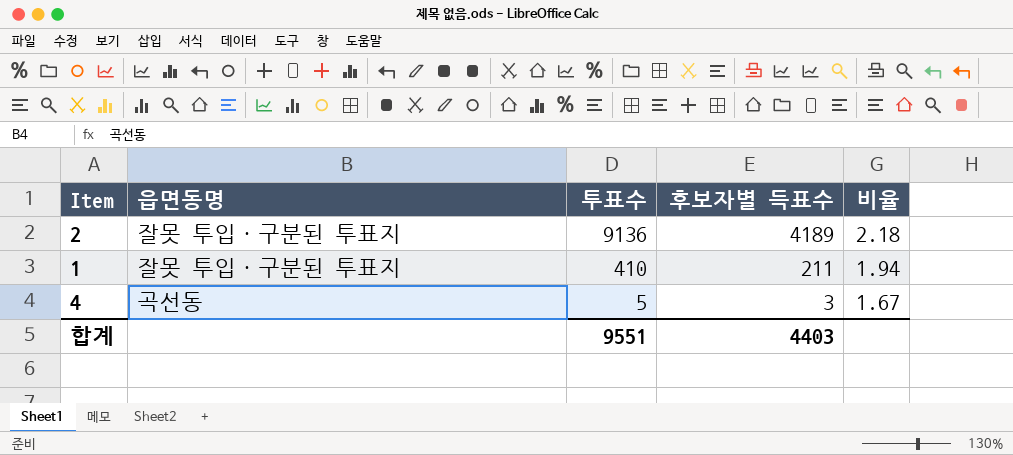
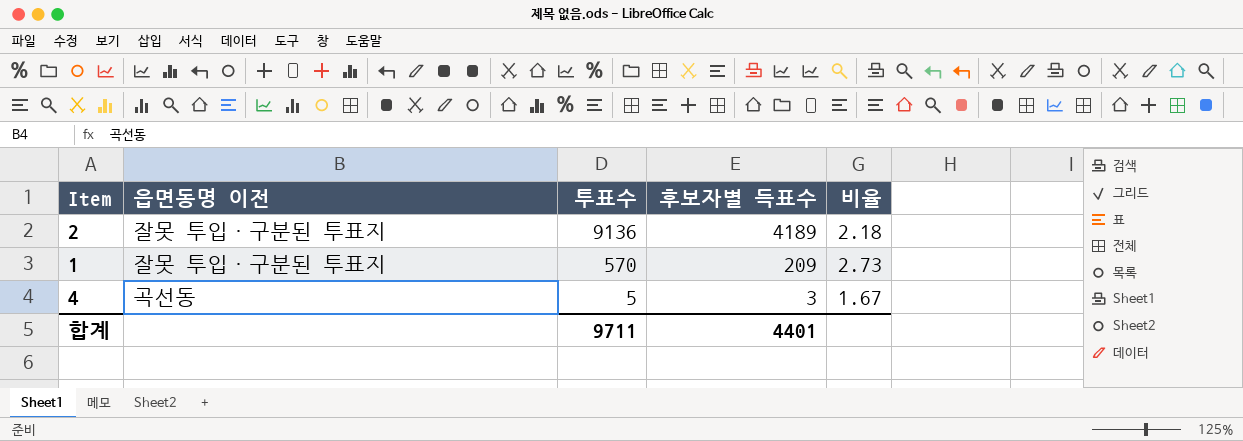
column name: 읍면동명 -> 읍면동명 이전
1 | 투표수: 410 -> 570
1 | 후보자별 득표수: 211 -> 209
1 | 비율: 1.94 -> 2.73
합계 | 투표수: 9551 -> 9711
합계 | 후보자별 득표수: 4403 -> 4401

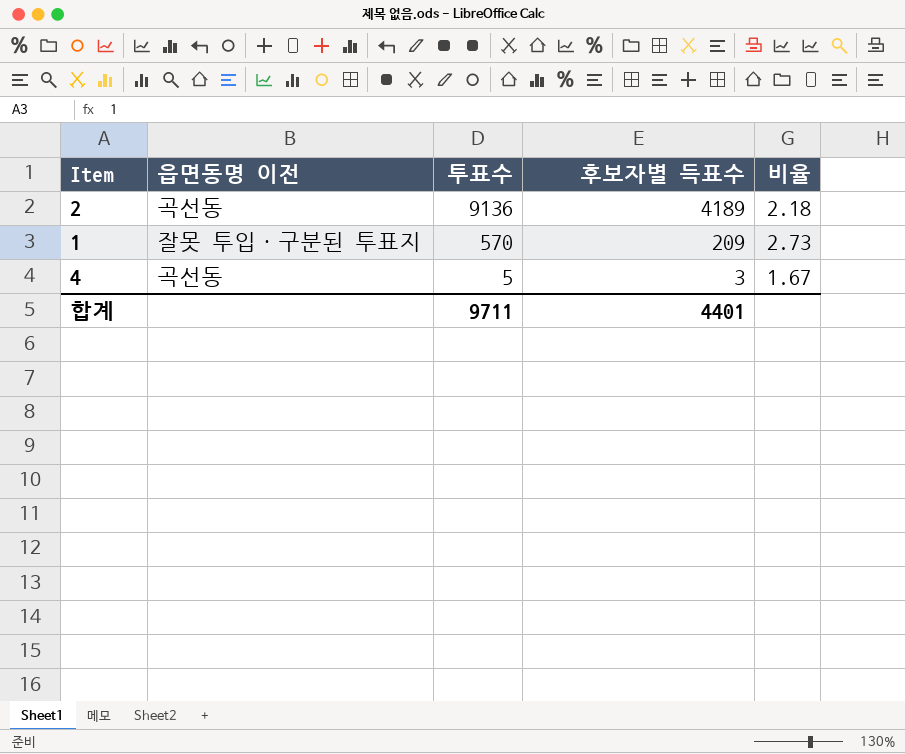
2 | 읍면동명 이전: 잘못 투입·구분된 투표지 -> 곡선동

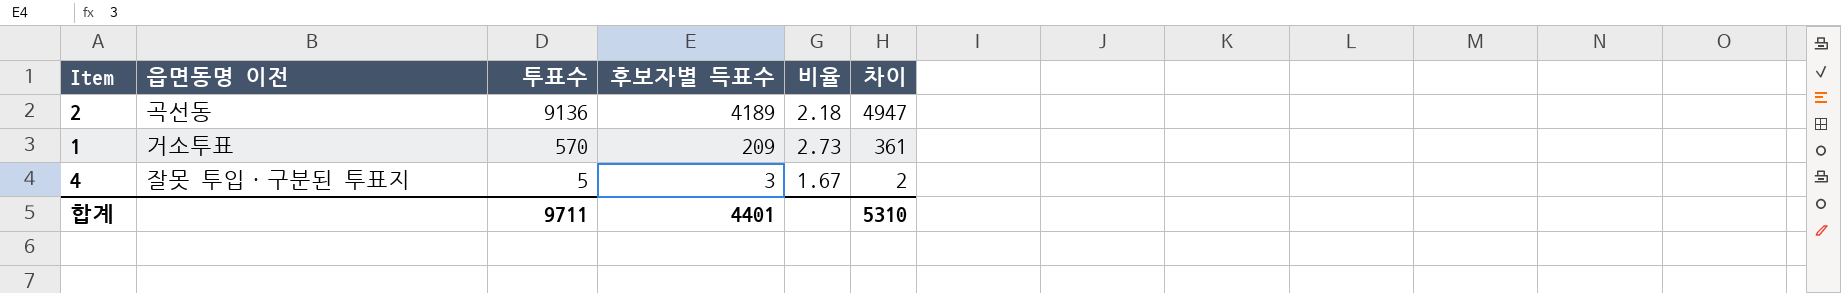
column 차이 | formula: none -> [투표수] - [후보자별 득표수]
1 | 읍면동명 이전: 잘못 투입·구분된 투표지 -> 거소투표
4 | 읍면동명 이전: 곡선동 -> 잘못 투입·구분된 투표지

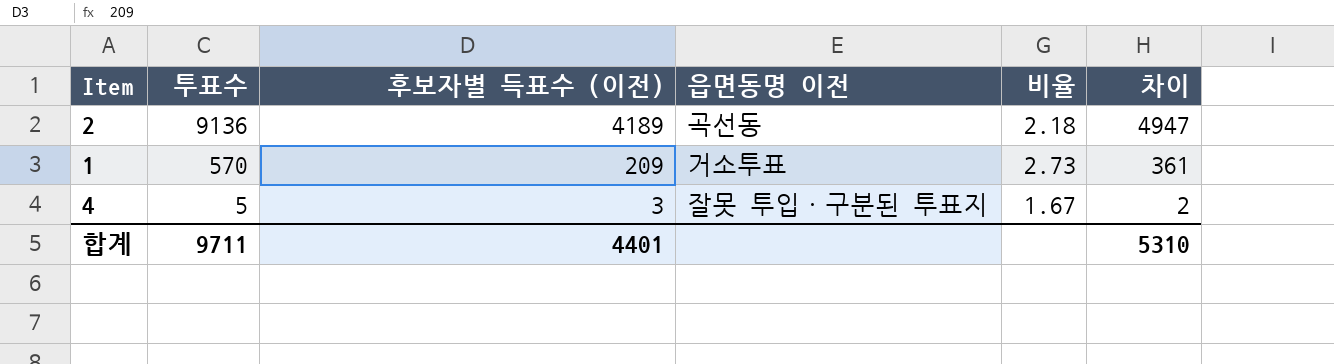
column name: 후보자별 득표수 -> 후보자별 득표수 (이전)
column 읍면동명 이전 | position: 2 -> 4

